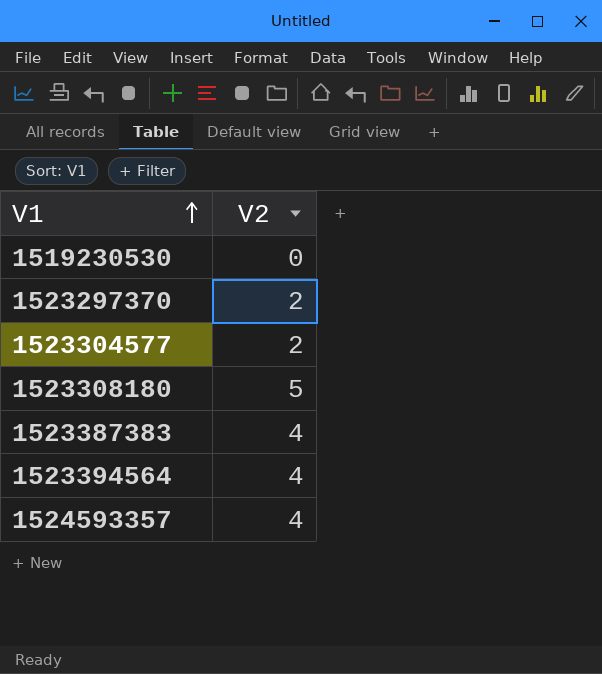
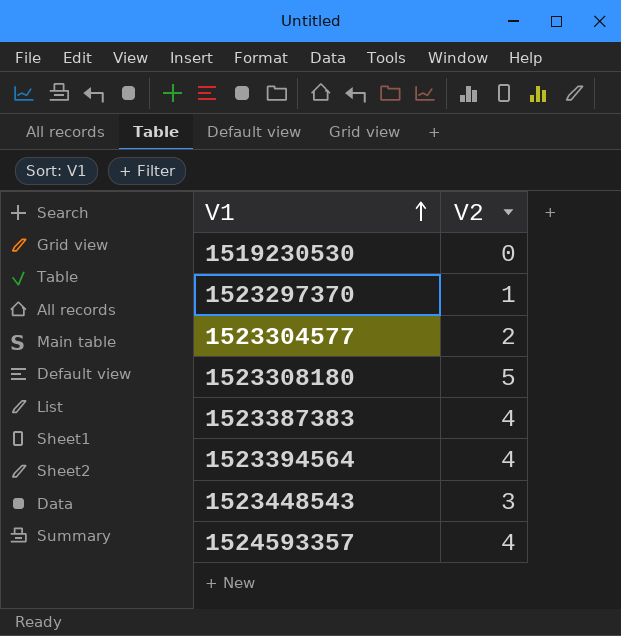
1523297370 | V2: 2 -> 1
row 1523448543: none -> 3

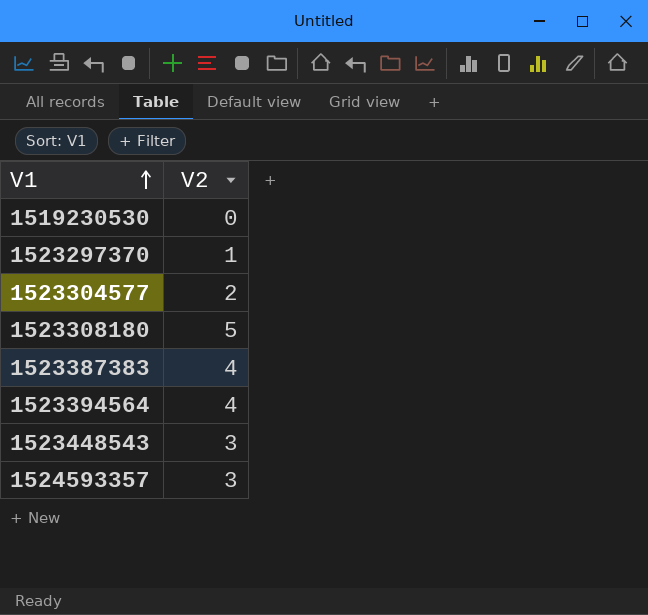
1524593357 | V2: 4 -> 3

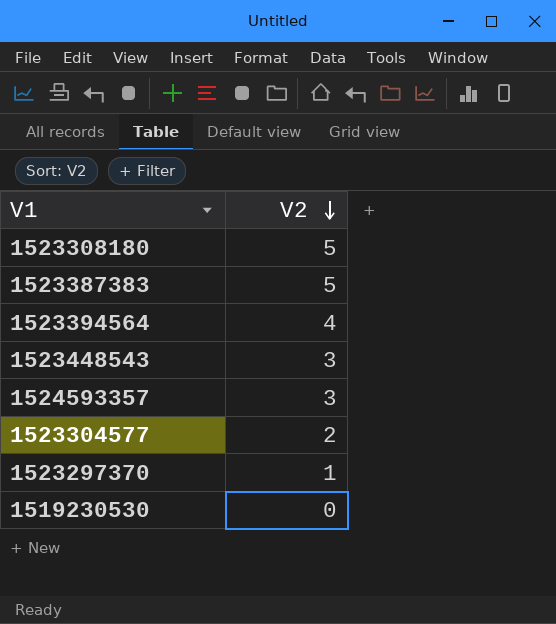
row order: V1 ascending -> V2 descending
1523387383 | V2: 4 -> 5

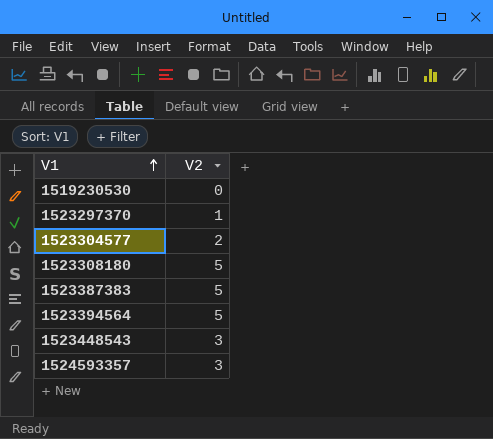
row order: V2 descending -> V1 ascending
1523394564 | V2: 4 -> 5

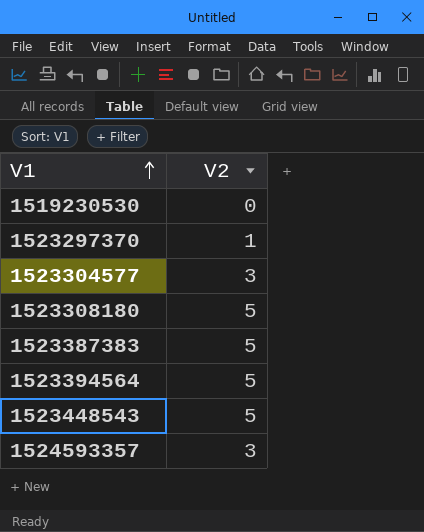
1523304577 | V2: 2 -> 3
1523448543 | V2: 3 -> 5

